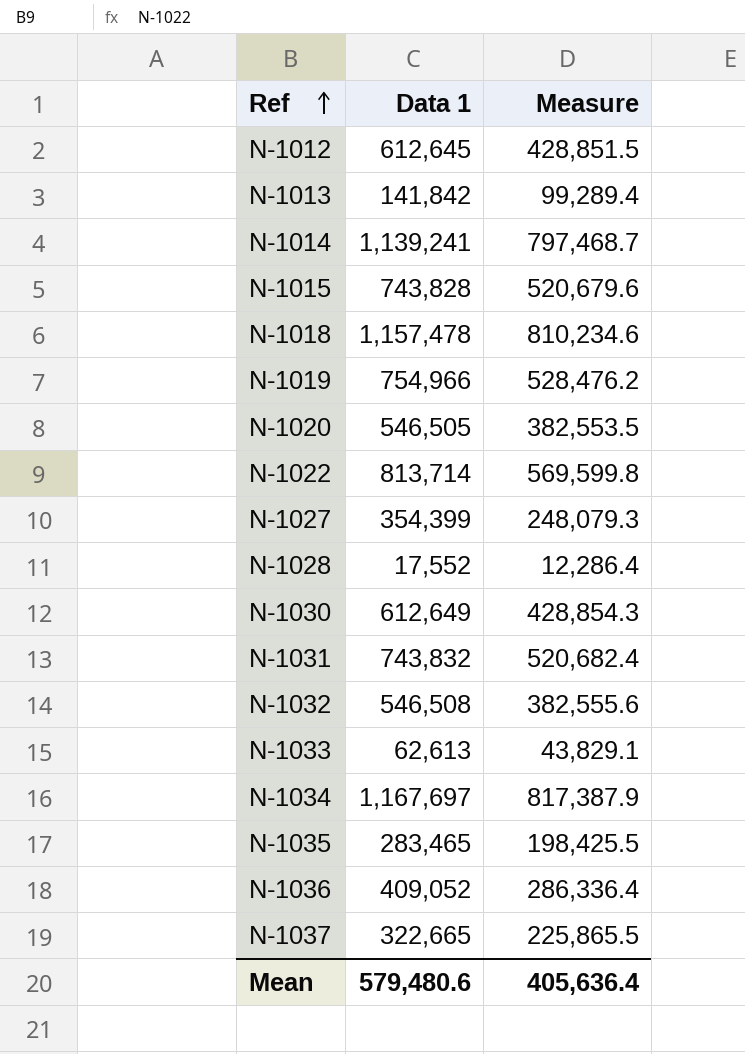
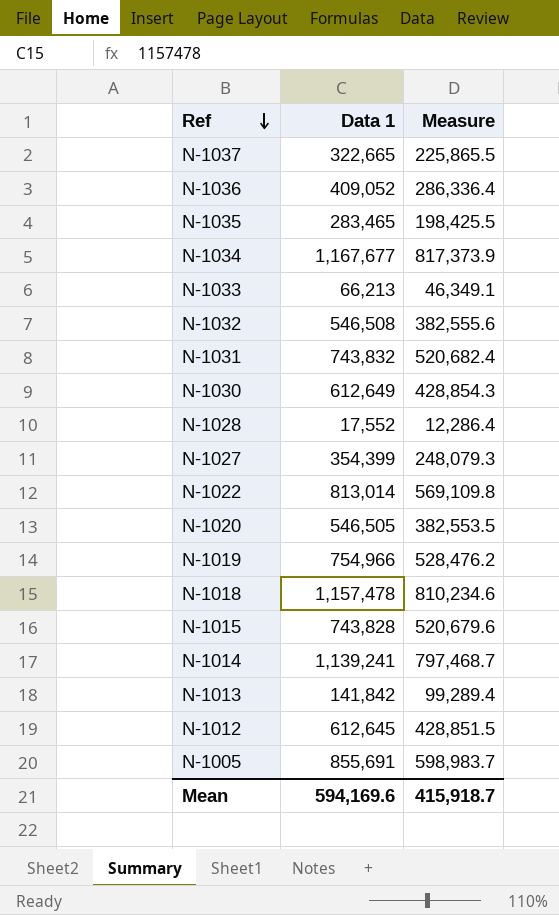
row order: Ref ascending -> Ref descending
N-1034 | Data 1: 1,167,697 -> 1,167,677
N-1034 | Measure: 817,387.9 -> 817,373.9
N-1033 | Data 1: 62,613 -> 66,213
N-1033 | Measure: 43,829.1 -> 46,349.1
N-1022 | Data 1: 813,714 -> 813,014
N-1022 | Measure: 569,599.8 -> 569,109.8
row N-1005: none -> 855,691 | 598,983.7
Mean | Data 1: 579,480.6 -> 594,169.6
Mean | Measure: 405,636.4 -> 415,918.7

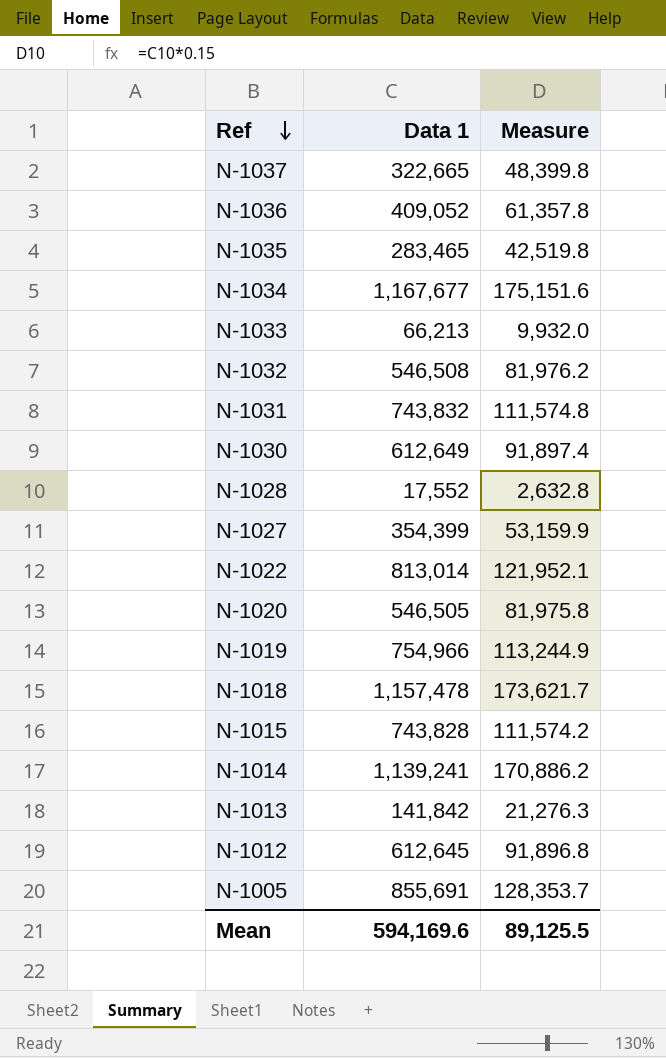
column Measure | formula: [Data 1] * 0.7 -> [Data 1] * 0.15
Mean | Measure: 415,918.7 -> 89,125.5

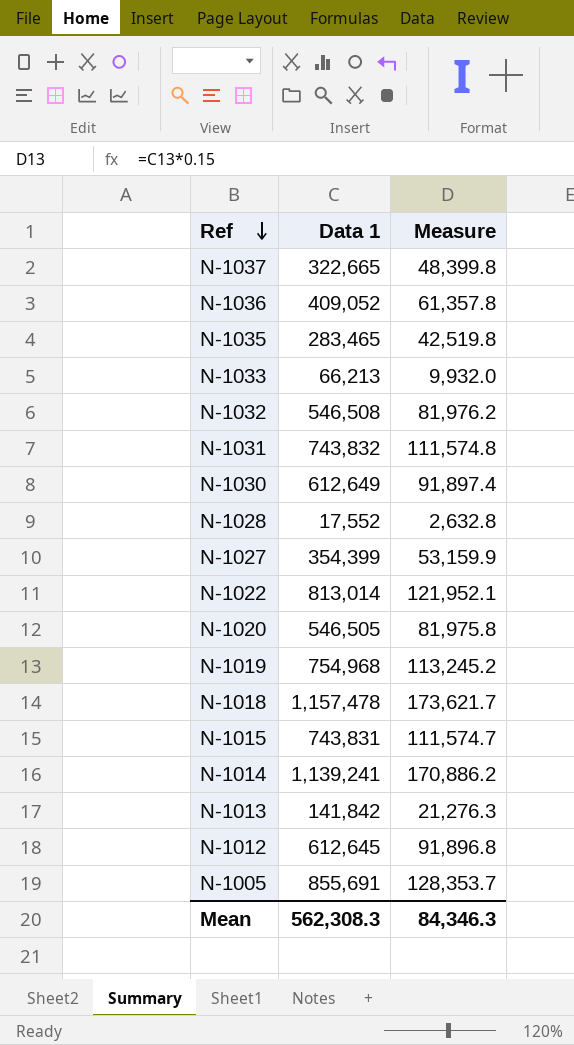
row N-1034: 1,167,677 | 175,151.6 -> none
N-1019 | Data 1: 754,966 -> 754,968
N-1019 | Measure: 113,244.9 -> 113,245.2
N-1015 | Data 1: 743,828 -> 743,831
N-1015 | Measure: 111,574.2 -> 111,574.7
Mean | Data 1: 594,169.6 -> 562,308.3
Mean | Measure: 89,125.5 -> 84,346.3

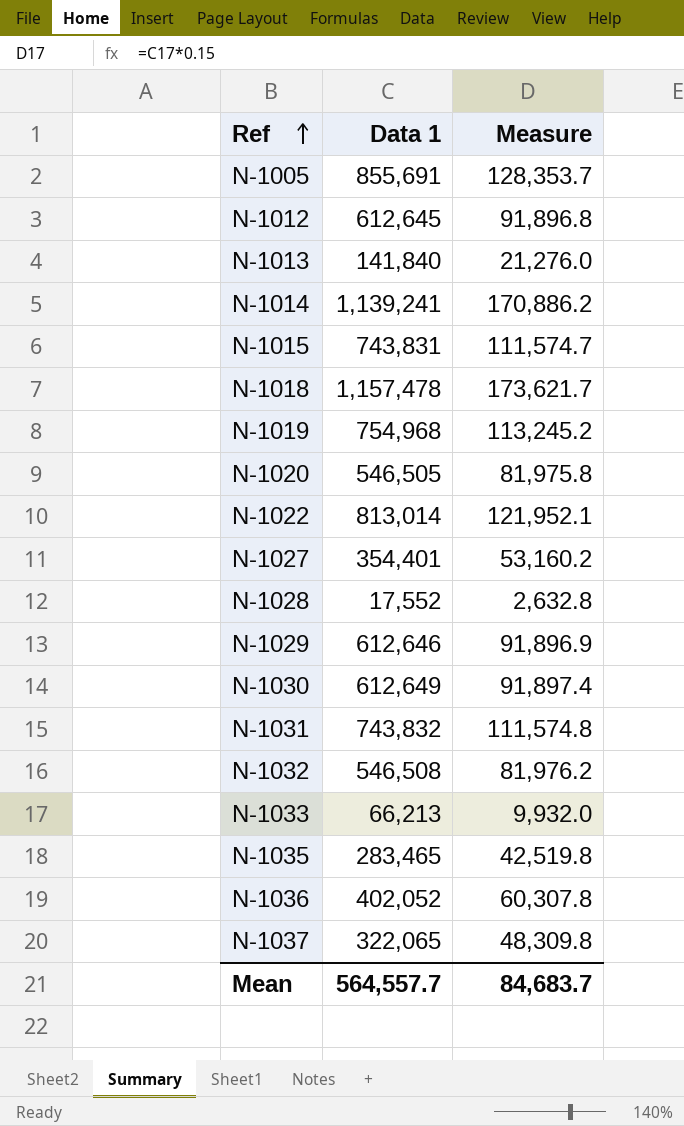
row order: Ref descending -> Ref ascending
N-1013 | Data 1: 141,842 -> 141,840
N-1013 | Measure: 21,276.3 -> 21,276.0
N-1027 | Data 1: 354,399 -> 354,401
N-1027 | Measure: 53,159.9 -> 53,160.2
row N-1029: none -> 612,646 | 91,896.9
N-1036 | Data 1: 409,052 -> 402,052
N-1036 | Measure: 61,357.8 -> 60,307.8
N-1037 | Data 1: 322,665 -> 322,065
N-1037 | Measure: 48,399.8 -> 48,309.8
Mean | Data 1: 562,308.3 -> 564,557.7
Mean | Measure: 84,346.3 -> 84,683.7

